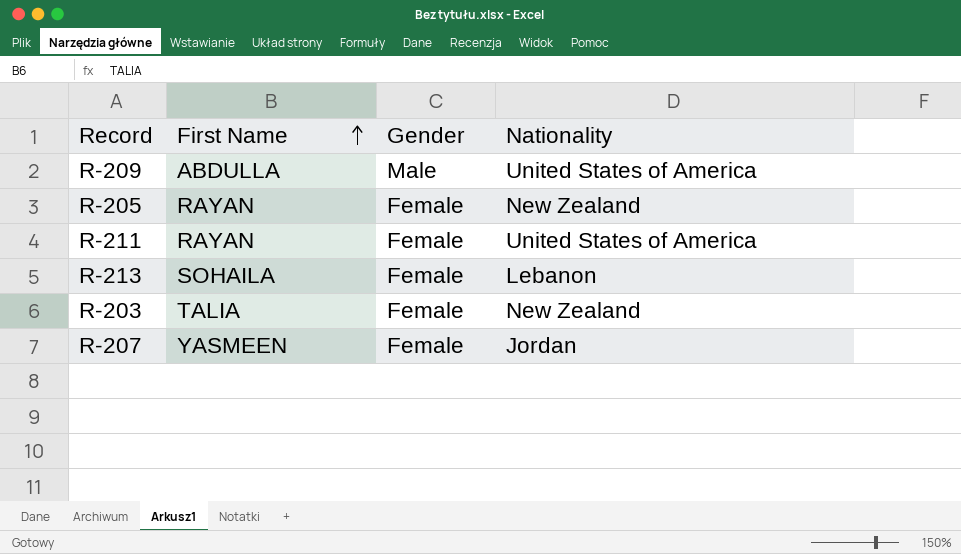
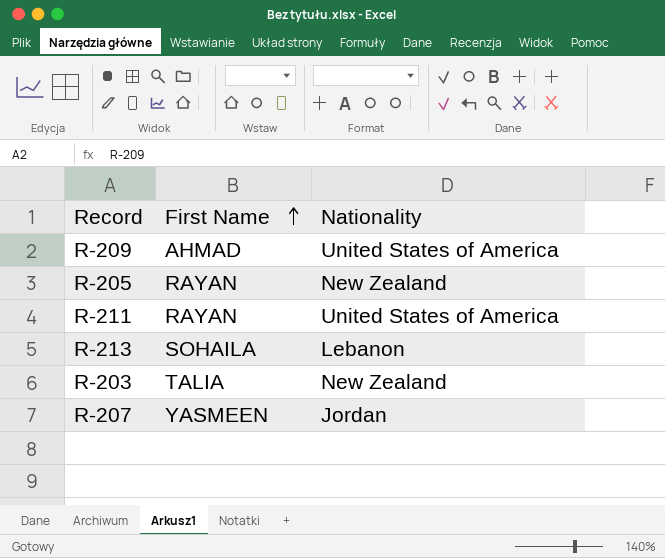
column Gender | position: 3 -> none
R-209 | First Name: ABDULLA -> AHMAD

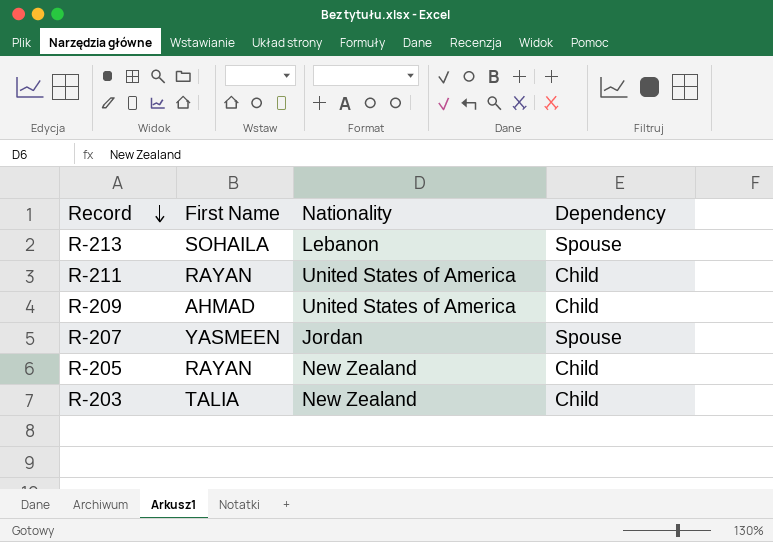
row order: First Name ascending -> Record descending
column Dependency | position: none -> 4

